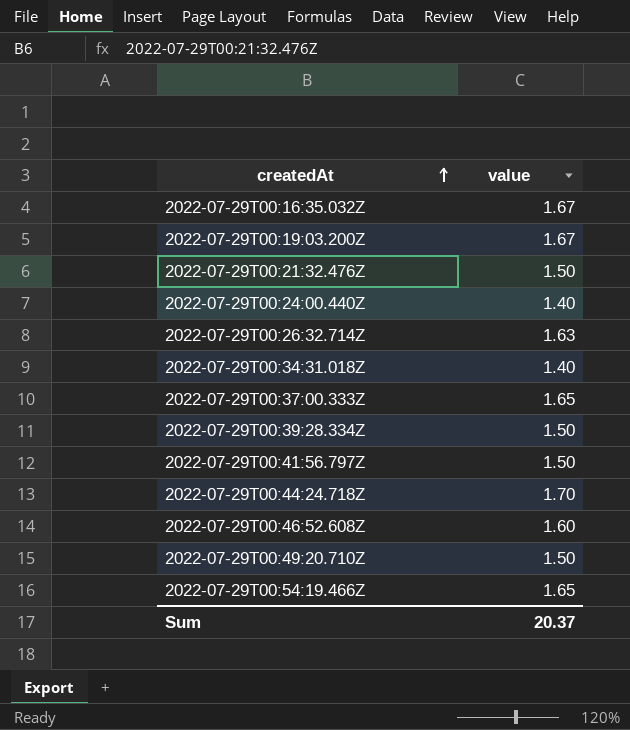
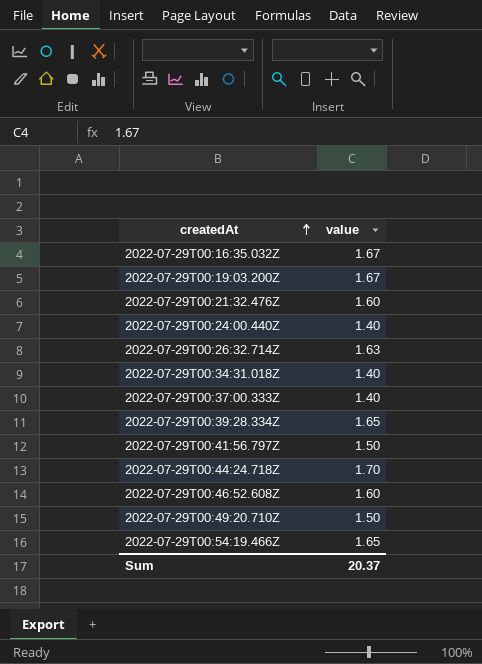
2022-07-29T00:21:32.476Z | value: 1.50 -> 1.60
2022-07-29T00:37:00.333Z | value: 1.65 -> 1.40
2022-07-29T00:39:28.334Z | value: 1.50 -> 1.65

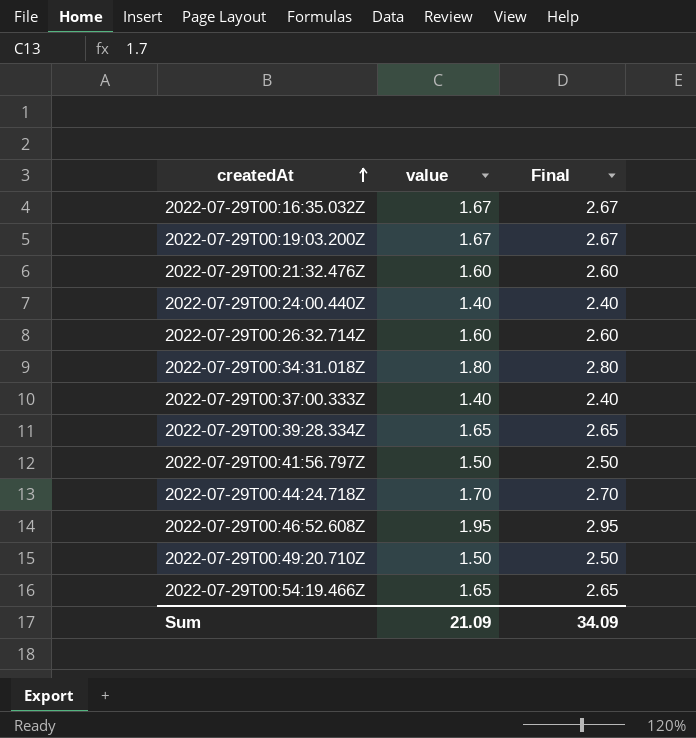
column Final | formula: none -> [value] + 1
2022-07-29T00:26:32.714Z | value: 1.63 -> 1.60
2022-07-29T00:34:31.018Z | value: 1.40 -> 1.80
2022-07-29T00:46:52.608Z | value: 1.60 -> 1.95
Sum | value: 20.37 -> 21.09

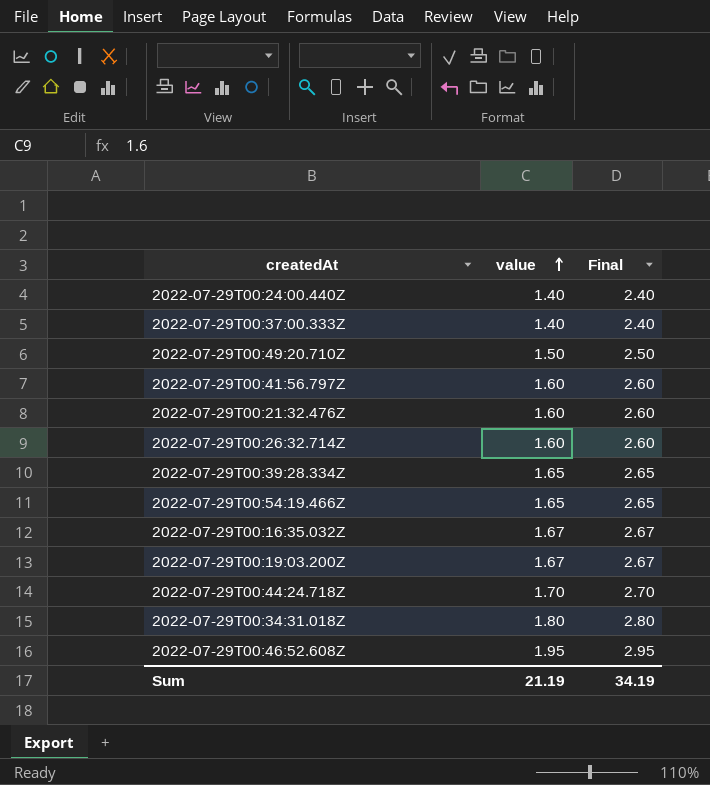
row order: createdAt ascending -> value ascending
2022-07-29T00:41:56.797Z | value: 1.50 -> 1.60
2022-07-29T00:41:56.797Z | Final: 2.50 -> 2.60
Sum | value: 21.09 -> 21.19
Sum | Final: 34.09 -> 34.19

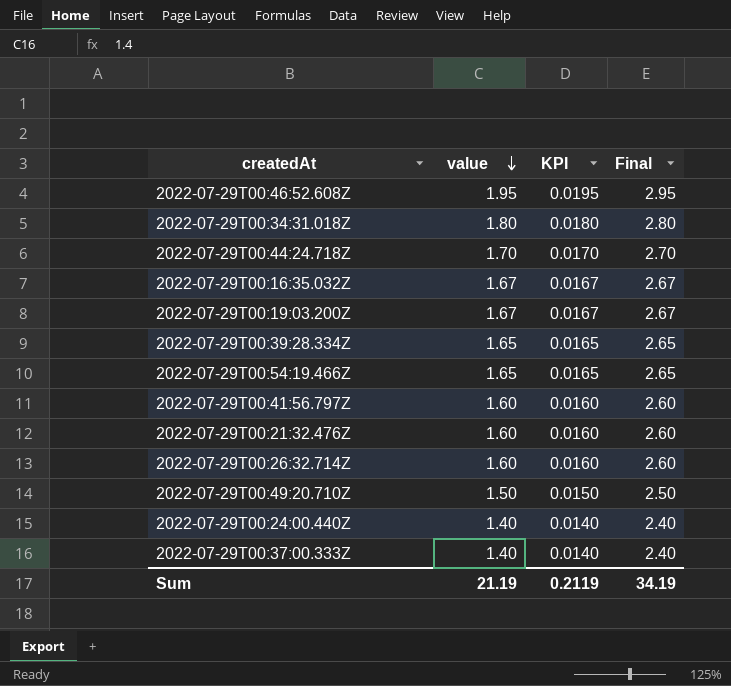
row order: value ascending -> value descending
column KPI | formula: none -> [value] * 0.01

